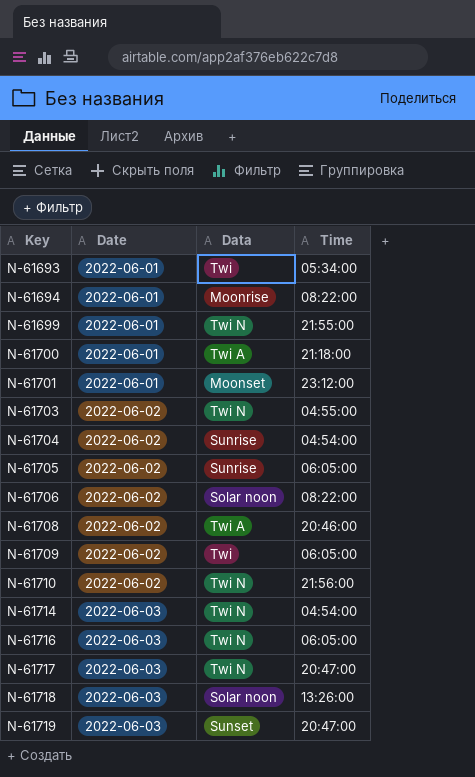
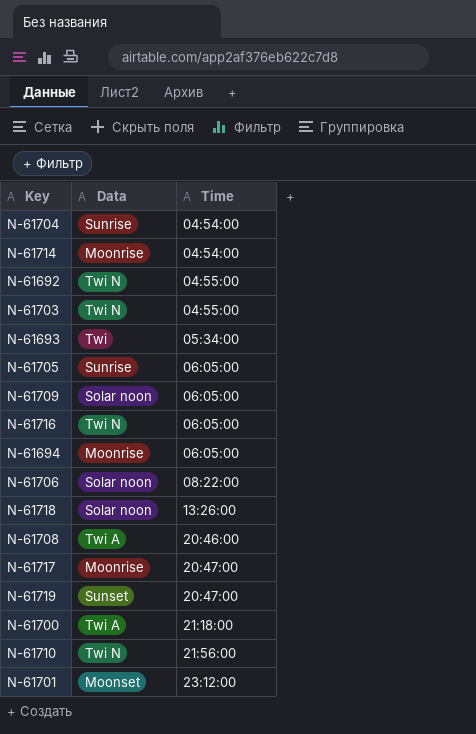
row order: Key ascending -> Time ascending
column Date | position: 2 -> none
row N-61699: 2022-06-01 | Twi N | 21:55:00 -> none
N-61714 | Data: Twi N -> Moonrise
row N-61692: none -> Twi N | 04:55:00
N-61709 | Data: Twi -> Solar noon
N-61694 | Time: 08:22:00 -> 06:05:00
N-61717 | Data: Twi N -> Moonrise

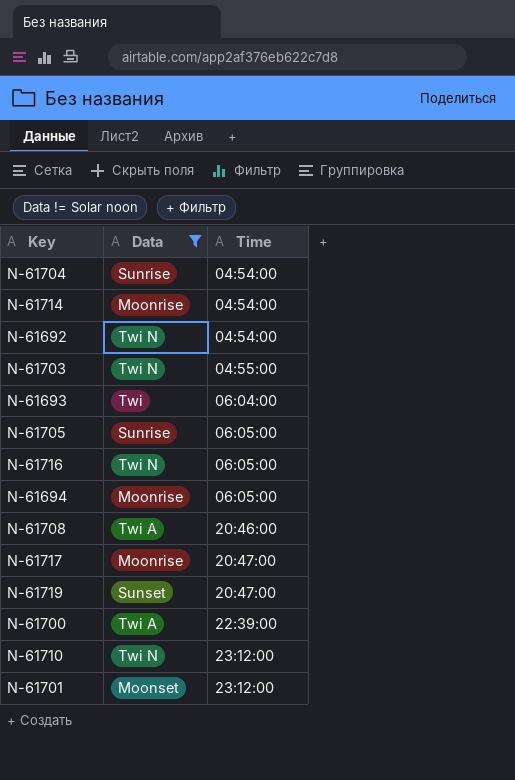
filter: none -> Data != Solar noon
N-61692 | Time: 04:55:00 -> 04:54:00
N-61693 | Time: 05:34:00 -> 06:04:00
N-61700 | Time: 21:18:00 -> 22:39:00
N-61710 | Time: 21:56:00 -> 23:12:00

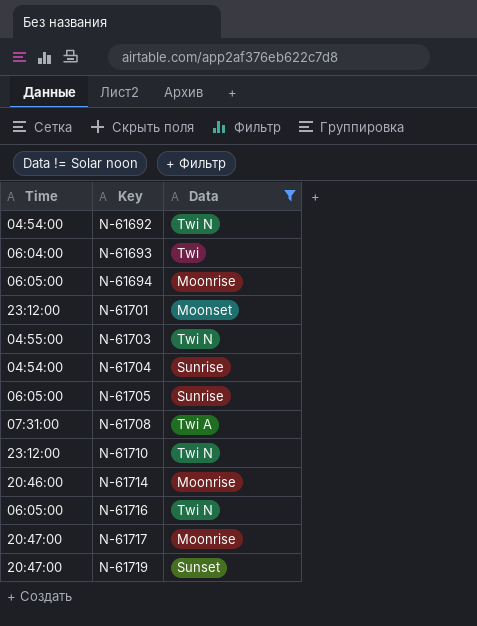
row order: Time ascending -> Key ascending
column Time | position: 3 -> 1
row N-61700: Twi A | 22:39:00 -> none
N-61708 | Time: 20:46:00 -> 07:31:00
N-61714 | Time: 04:54:00 -> 20:46:00

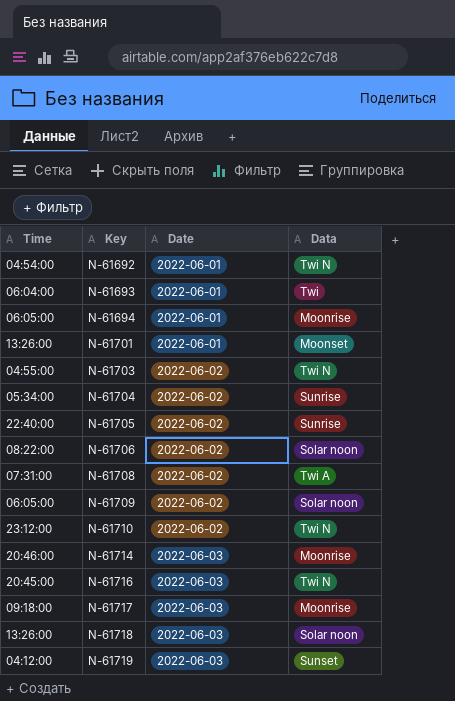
filter: Data != Solar noon -> none
column Date | position: none -> 3
N-61701 | Time: 23:12:00 -> 13:26:00
N-61704 | Time: 04:54:00 -> 05:34:00
N-61705 | Time: 06:05:00 -> 22:40:00
N-61716 | Time: 06:05:00 -> 20:45:00
N-61717 | Time: 20:47:00 -> 09:18:00
N-61719 | Time: 20:47:00 -> 04:12:00

